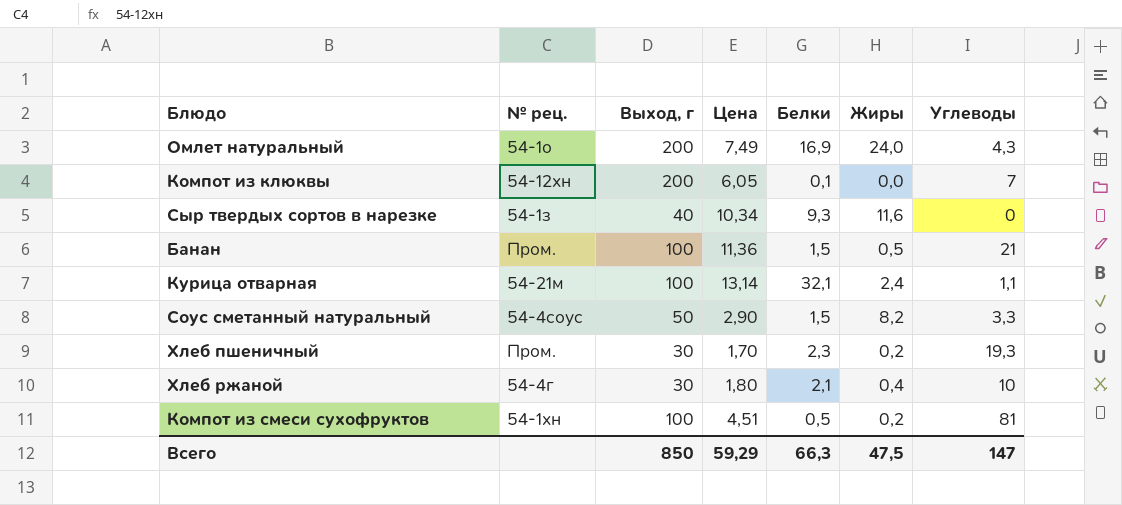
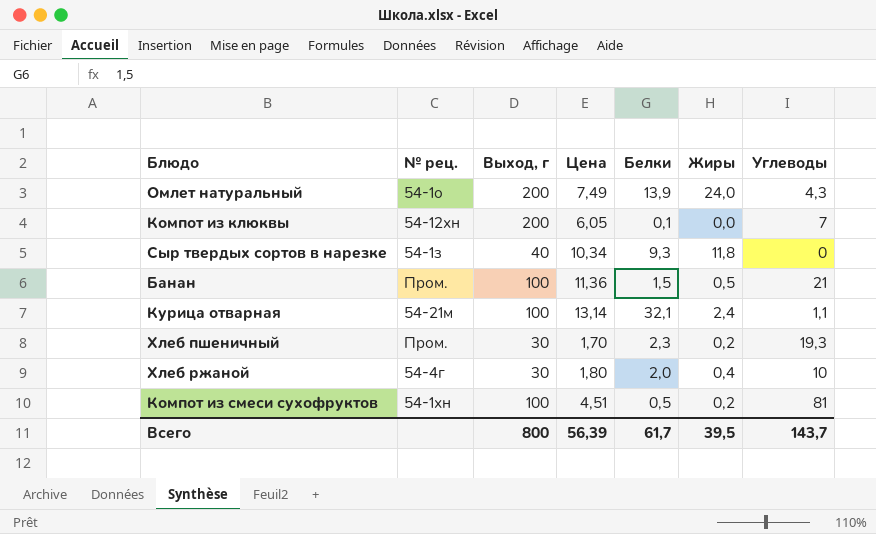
row Соус сметанный натуральный: 54-4соус | 50 | 2,90 | 1,5 | 8,2 | 3,3 -> none
Омлет натуральный | Белки: 16,9 -> 13,9
Сыр твердых сортов в нарезке | Жиры: 11,6 -> 11,8
Хлеб ржаной | Белки: 2,1 -> 2,0
Всего | Выход, г: 850 -> 800
Всего | Цена: 59,29 -> 56,39
Всего | Белки: 66,3 -> 61,7
Всего | Жиры: 47,5 -> 39,5
Всего | Углеводы: 147 -> 143,7

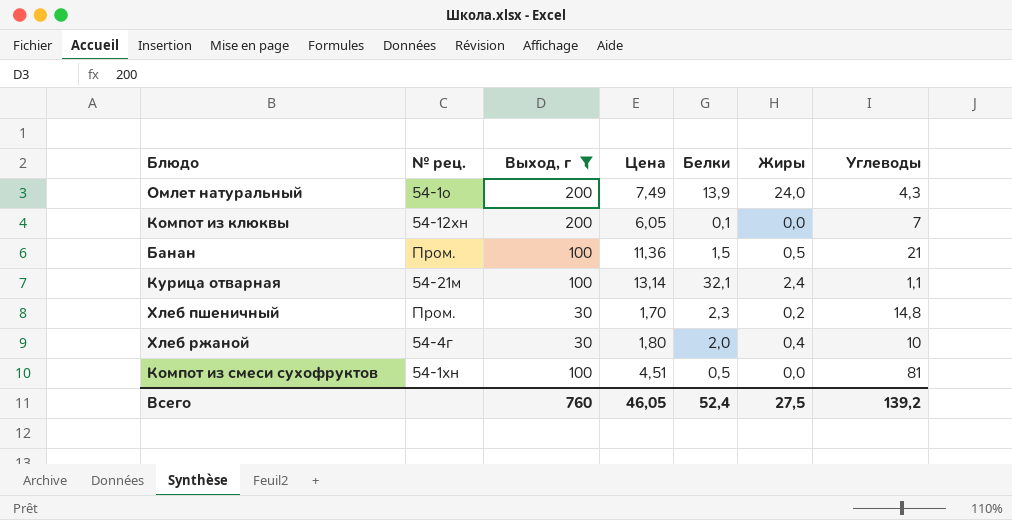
filter: none -> Выход, г != 40
Хлеб пшеничный | Углеводы: 19,3 -> 14,8
Компот из смеси сухофруктов | Жиры: 0,2 -> 0,0
Всего | Выход, г: 800 -> 760
Всего | Цена: 56,39 -> 46,05
Всего | Белки: 61,7 -> 52,4
Всего | Жиры: 39,5 -> 27,5
Всего | Углеводы: 143,7 -> 139,2

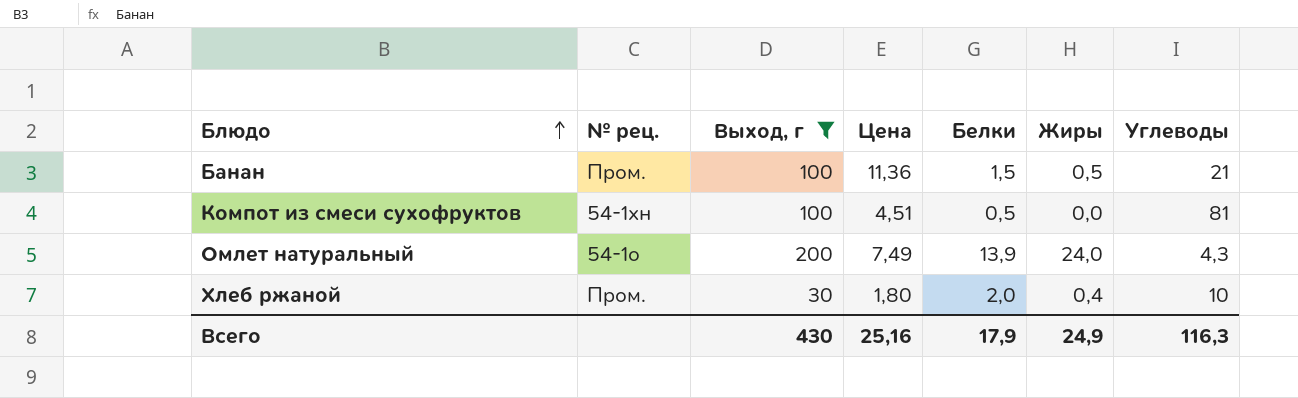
row order: none -> Блюдо ascending
row Компот из клюквы: 54-12хн | 200 | 6,05 | 0,1 | 0,0 | 7 -> none
row Курица отварная: 54-21м | 100 | 13,14 | 32,1 | 2,4 | 1,1 -> none
row Хлеб пшеничный: Пром. | 30 | 1,70 | 2,3 | 0,2 | 14,8 -> none
Хлеб ржаной | № рец.: 54-4г -> Пром.
Всего | Выход, г: 760 -> 430
Всего | Цена: 46,05 -> 25,16
Всего | Белки: 52,4 -> 17,9
Всего | Жиры: 27,5 -> 24,9
Всего | Углеводы: 139,2 -> 116,3

